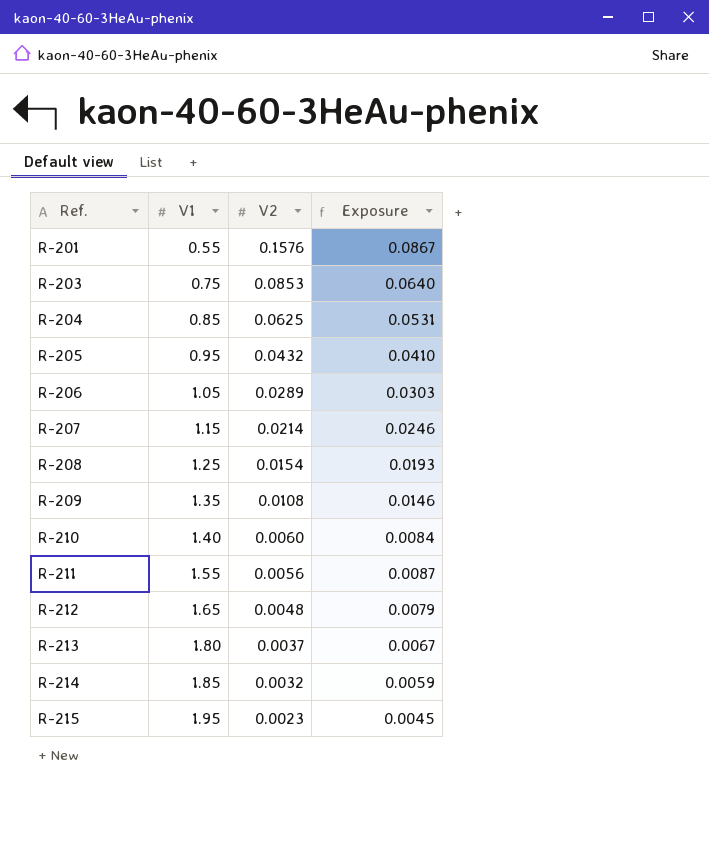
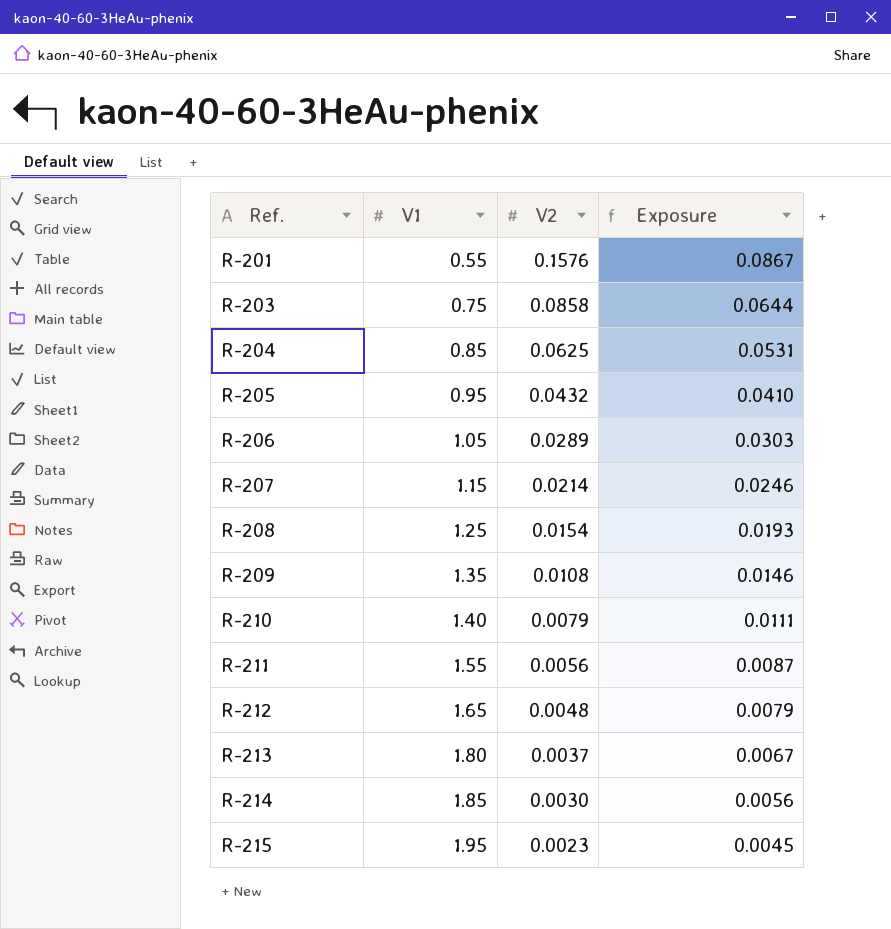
R-203 | V2: 0.0853 -> 0.0858
R-203 | Exposure: 0.0640 -> 0.0644
R-210 | V2: 0.0060 -> 0.0079
R-210 | Exposure: 0.0084 -> 0.0111
R-214 | V2: 0.0032 -> 0.0030
R-214 | Exposure: 0.0059 -> 0.0056

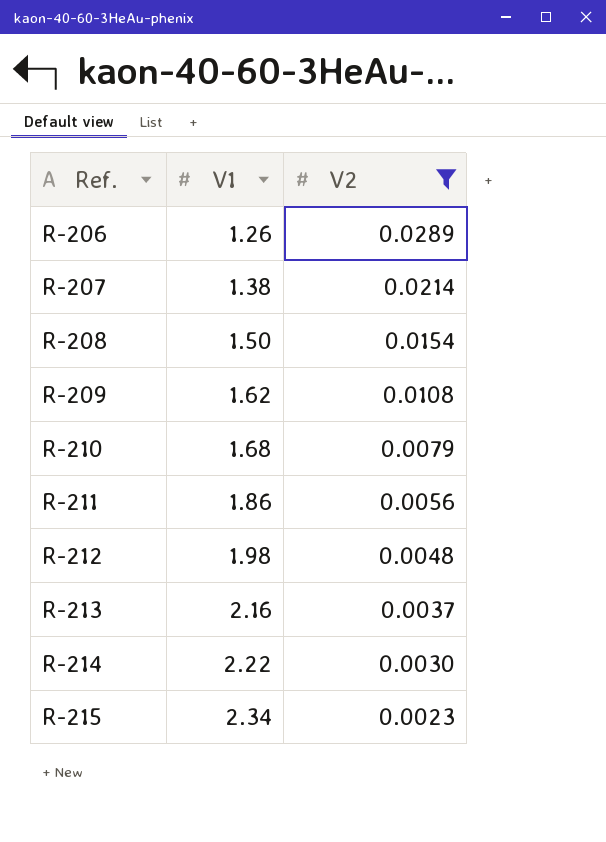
filter: none -> V2 <= 0.0289
column Exposure | formula: [V1] * [V2] -> none
R-206 | V1: 1.05 -> 1.26
R-207 | V1: 1.15 -> 1.38
R-208 | V1: 1.25 -> 1.50
R-209 | V1: 1.35 -> 1.62
R-210 | V1: 1.40 -> 1.68
R-211 | V1: 1.55 -> 1.86
R-212 | V1: 1.65 -> 1.98
R-213 | V1: 1.80 -> 2.16
R-214 | V1: 1.85 -> 2.22
R-215 | V1: 1.95 -> 2.34

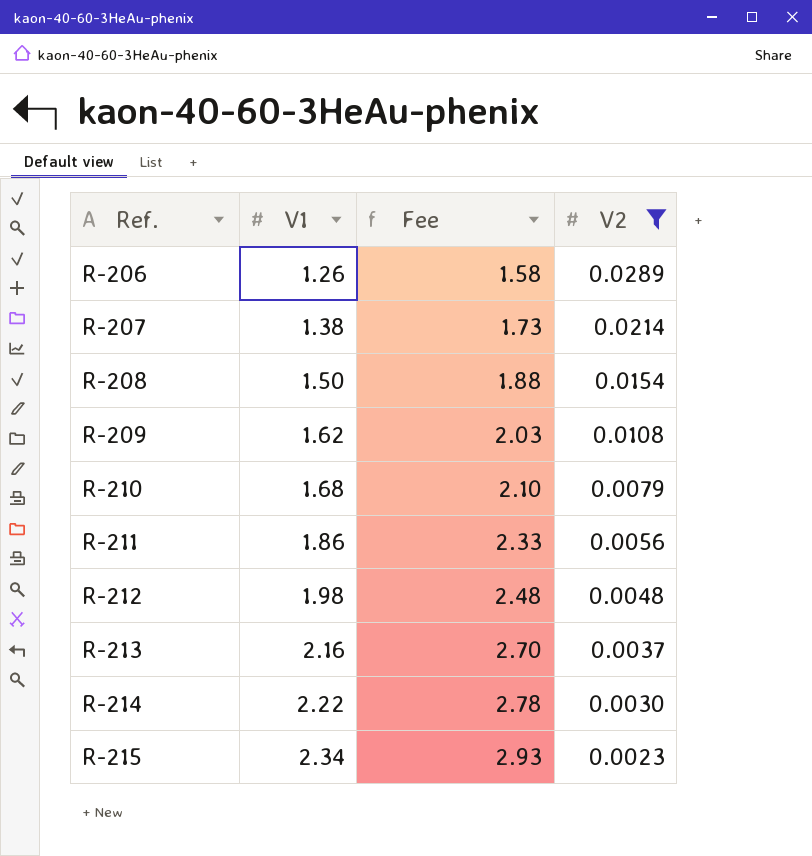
column Fee | formula: none -> [V1] * 1.25

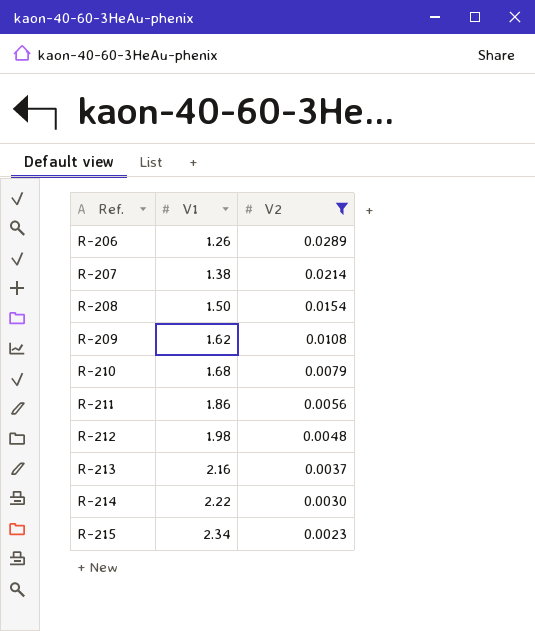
column Fee | formula: [V1] * 1.25 -> none

